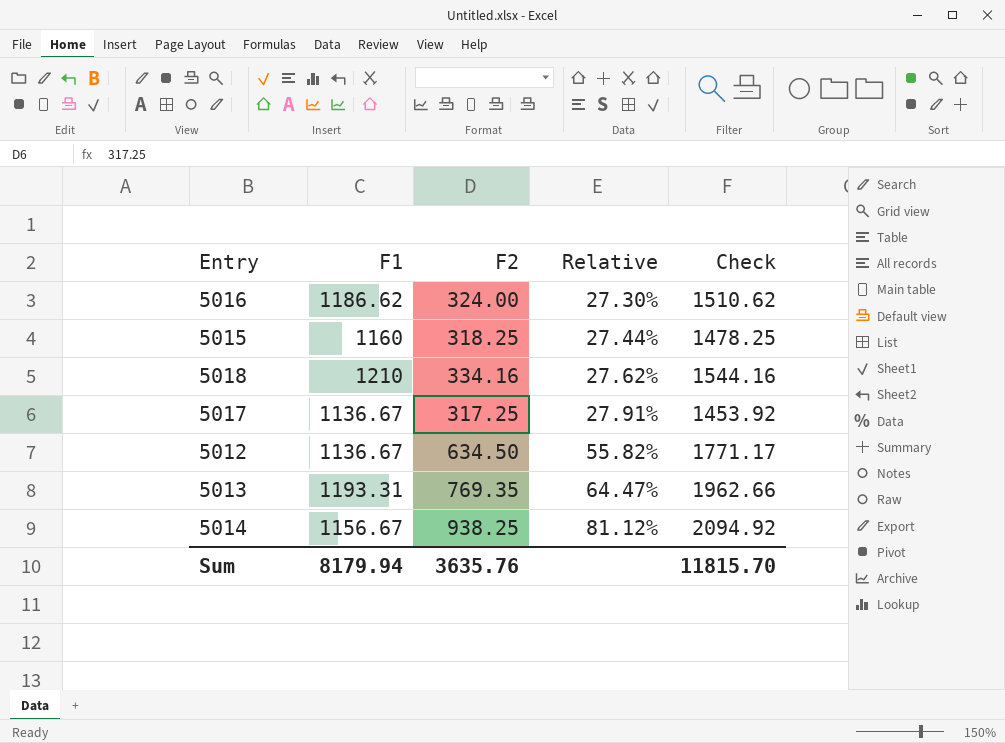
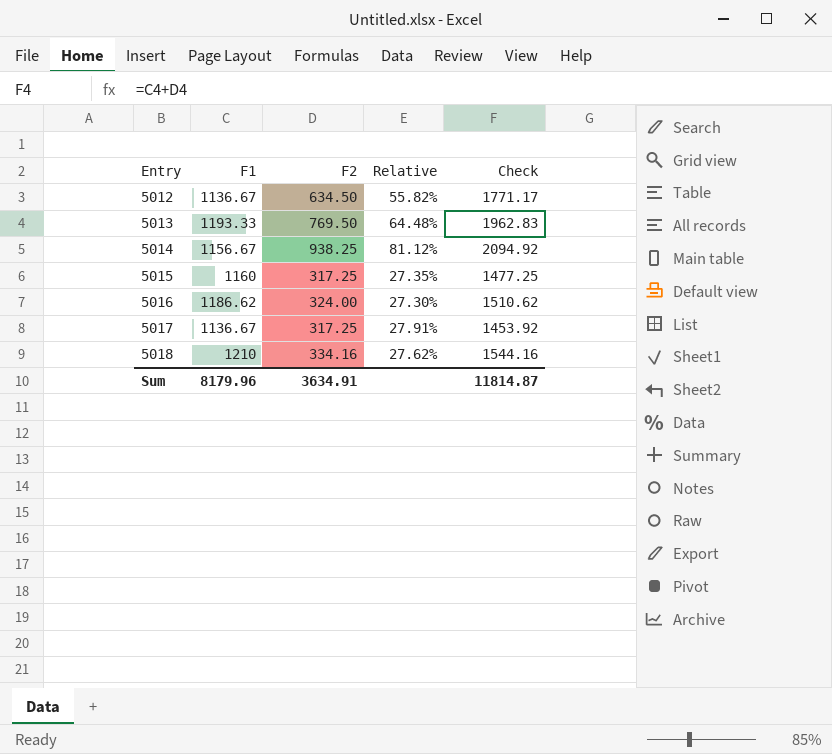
row order: Relative ascending -> Entry ascending
5013 | F1: 1193.31 -> 1193.33
5013 | F2: 769.35 -> 769.50
5013 | Relative: 64.47% -> 64.48%
5013 | Check: 1962.66 -> 1962.83
5015 | F2: 318.25 -> 317.25
5015 | Relative: 27.44% -> 27.35%
5015 | Check: 1478.25 -> 1477.25
Sum | F1: 8179.94 -> 8179.96
Sum | F2: 3635.76 -> 3634.91
Sum | Check: 11815.70 -> 11814.87

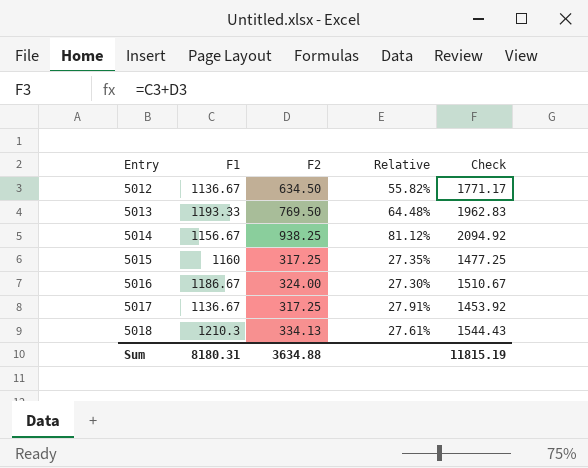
5016 | F1: 1186.62 -> 1186.67
5016 | Check: 1510.62 -> 1510.67
5018 | F1: 1210 -> 1210.3
5018 | F2: 334.16 -> 334.13
5018 | Relative: 27.62% -> 27.61%
5018 | Check: 1544.16 -> 1544.43
Sum | F1: 8179.96 -> 8180.31
Sum | F2: 3634.91 -> 3634.88
Sum | Check: 11814.87 -> 11815.19

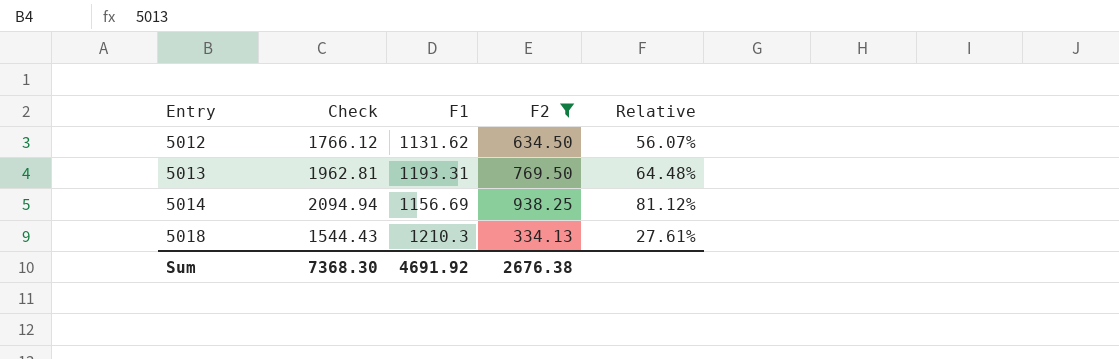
filter: none -> F2 >= 334.13
column Check | position: 5 -> 2
5012 | Check: 1771.17 -> 1766.12
5012 | F1: 1136.67 -> 1131.62
5012 | Relative: 55.82% -> 56.07%
5013 | Check: 1962.83 -> 1962.81
5013 | F1: 1193.33 -> 1193.31
5014 | Check: 2094.92 -> 2094.94
5014 | F1: 1156.67 -> 1156.69
Sum | Check: 11815.19 -> 7368.30
Sum | F1: 8180.31 -> 4691.92
Sum | F2: 3634.88 -> 2676.38

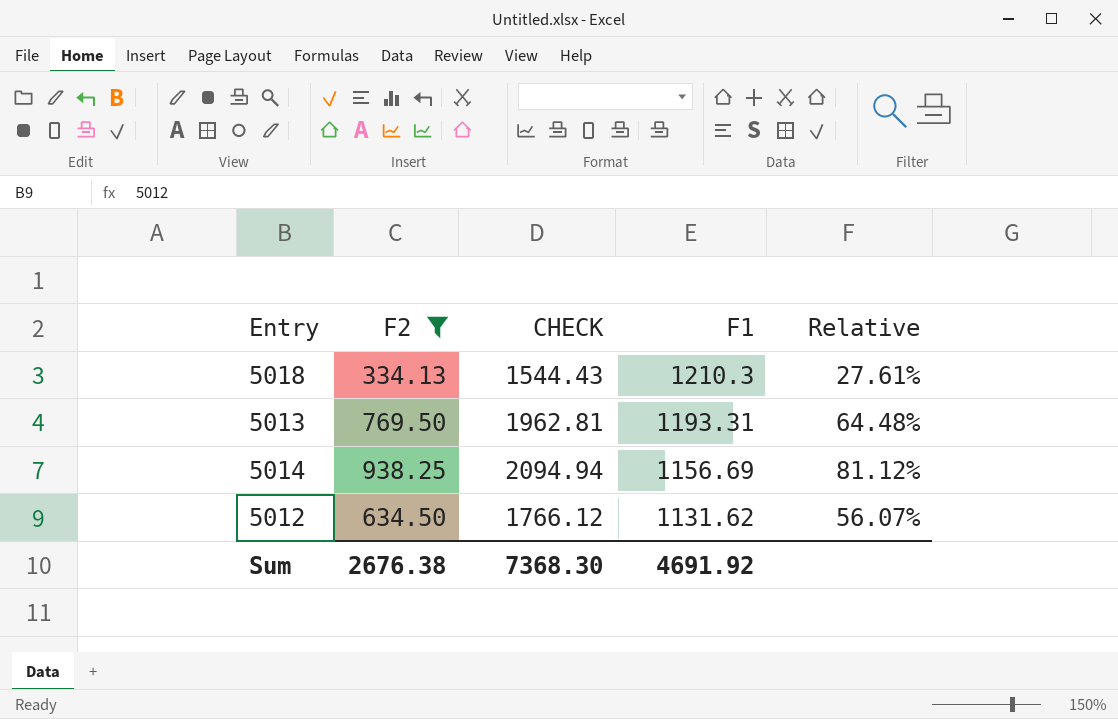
row order: Entry ascending -> F1 descending
column F2 | position: 4 -> 2
column name: Check -> CHECK

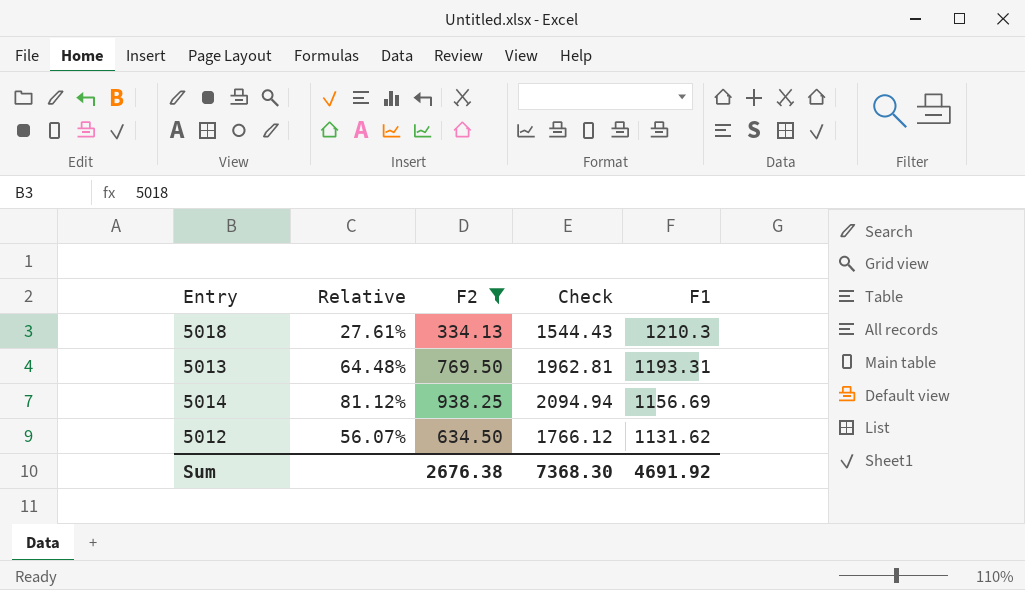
column Relative | position: 5 -> 2
column name: CHECK -> Check

